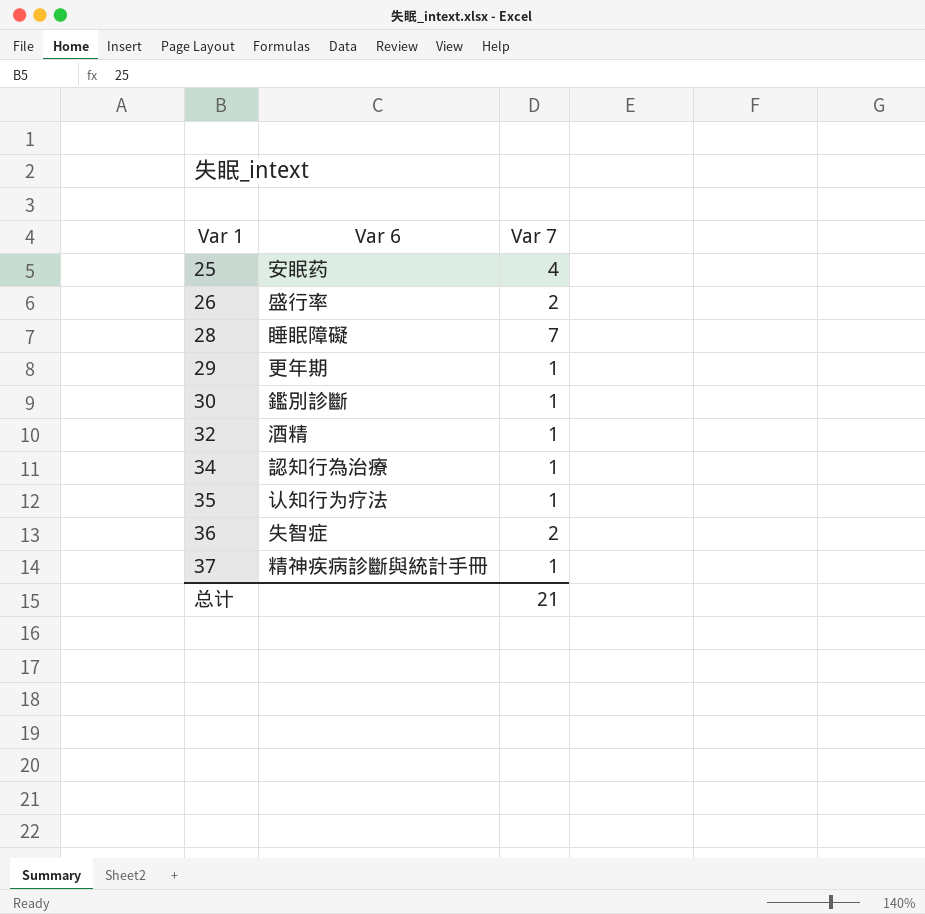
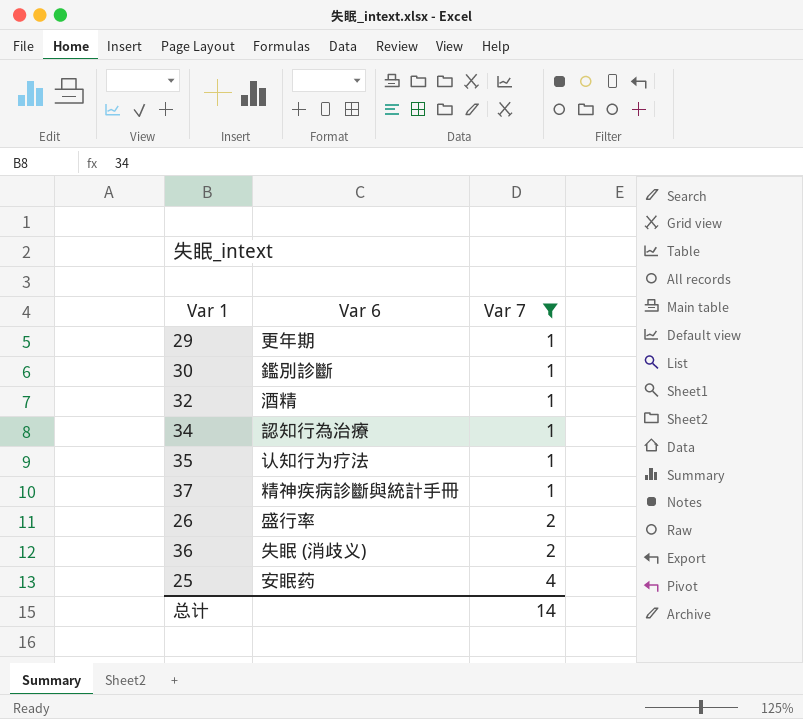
filter: none -> Var 7 != 7
row order: Var 1 ascending -> Var 7 ascending
36 | Var 6: 失智症 -> 失眠 (消歧义)
总计 | Var 7: 21 -> 14

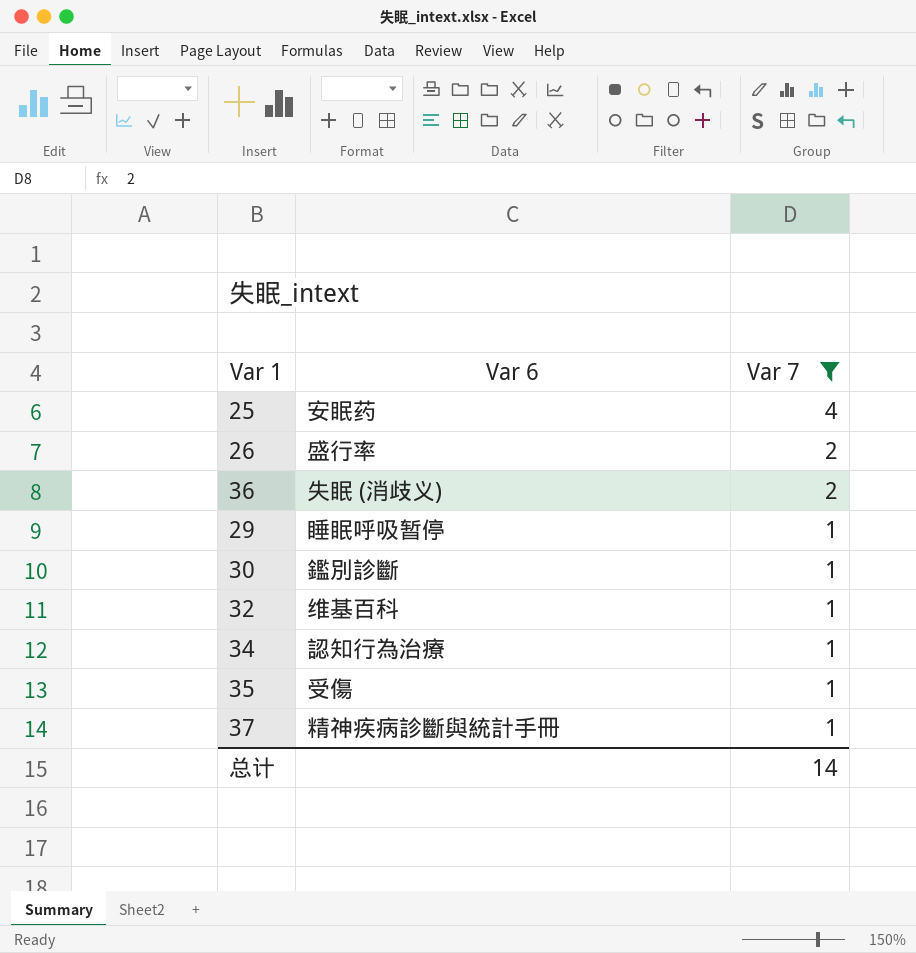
row order: Var 7 ascending -> Var 7 descending
29 | Var 6: 更年期 -> 睡眠呼吸暂停
32 | Var 6: 酒精 -> 维基百科
35 | Var 6: 认知行为疗法 -> 受傷

